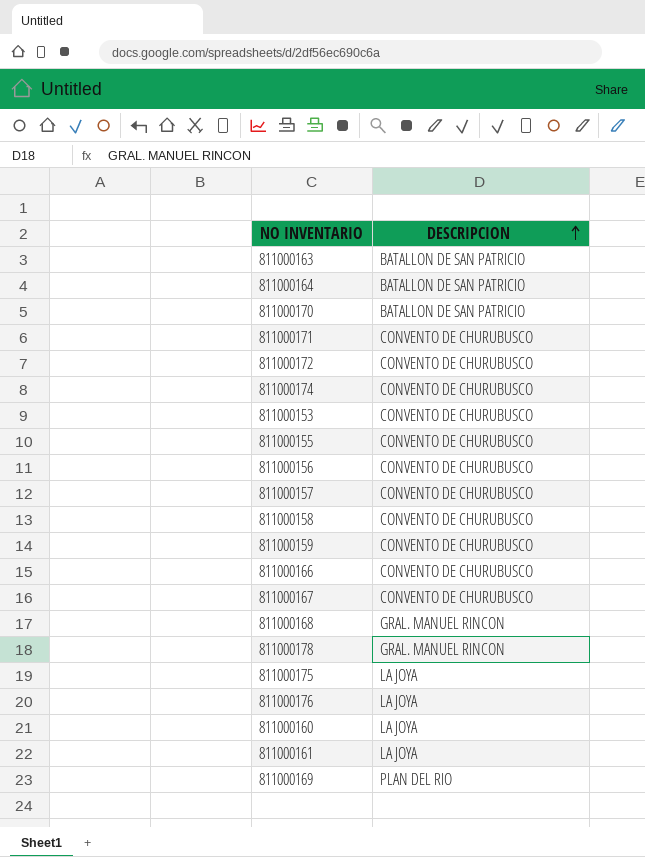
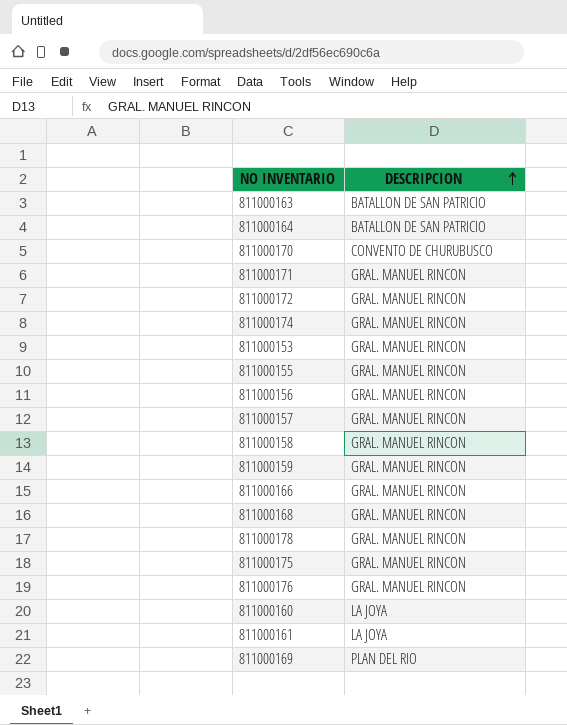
row 811000167: CONVENTO DE CHURUBUSCO -> none
811000170 | DESCRIPCION: BATALLON DE SAN PATRICIO -> CONVENTO DE CHURUBUSCO
811000171 | DESCRIPCION: CONVENTO DE CHURUBUSCO -> GRAL. MANUEL RINCON
811000172 | DESCRIPCION: CONVENTO DE CHURUBUSCO -> GRAL. MANUEL RINCON
811000174 | DESCRIPCION: CONVENTO DE CHURUBUSCO -> GRAL. MANUEL RINCON
811000153 | DESCRIPCION: CONVENTO DE CHURUBUSCO -> GRAL. MANUEL RINCON
811000155 | DESCRIPCION: CONVENTO DE CHURUBUSCO -> GRAL. MANUEL RINCON
811000156 | DESCRIPCION: CONVENTO DE CHURUBUSCO -> GRAL. MANUEL RINCON
811000157 | DESCRIPCION: CONVENTO DE CHURUBUSCO -> GRAL. MANUEL RINCON
811000158 | DESCRIPCION: CONVENTO DE CHURUBUSCO -> GRAL. MANUEL RINCON
811000159 | DESCRIPCION: CONVENTO DE CHURUBUSCO -> GRAL. MANUEL RINCON
811000166 | DESCRIPCION: CONVENTO DE CHURUBUSCO -> GRAL. MANUEL RINCON
811000175 | DESCRIPCION: LA JOYA -> GRAL. MANUEL RINCON
811000176 | DESCRIPCION: LA JOYA -> GRAL. MANUEL RINCON

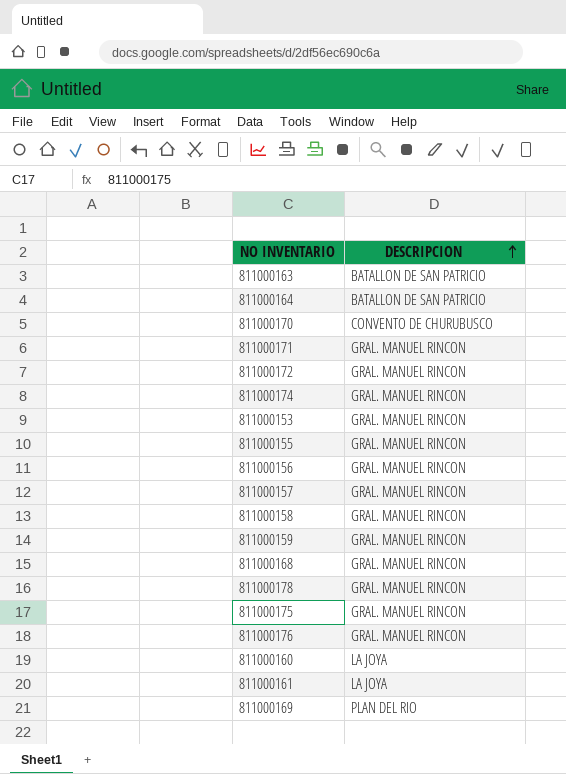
row 811000166: GRAL. MANUEL RINCON -> none

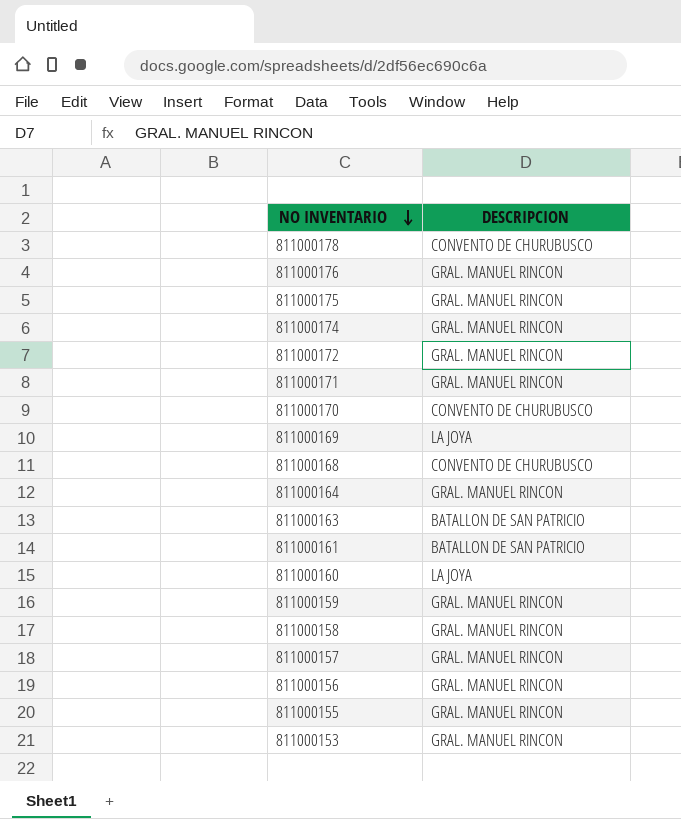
row order: DESCRIPCION ascending -> NO INVENTARIO descending
811000178 | DESCRIPCION: GRAL. MANUEL RINCON -> CONVENTO DE CHURUBUSCO
811000169 | DESCRIPCION: PLAN DEL RIO -> LA JOYA
811000168 | DESCRIPCION: GRAL. MANUEL RINCON -> CONVENTO DE CHURUBUSCO
811000164 | DESCRIPCION: BATALLON DE SAN PATRICIO -> GRAL. MANUEL RINCON
811000161 | DESCRIPCION: LA JOYA -> BATALLON DE SAN PATRICIO

